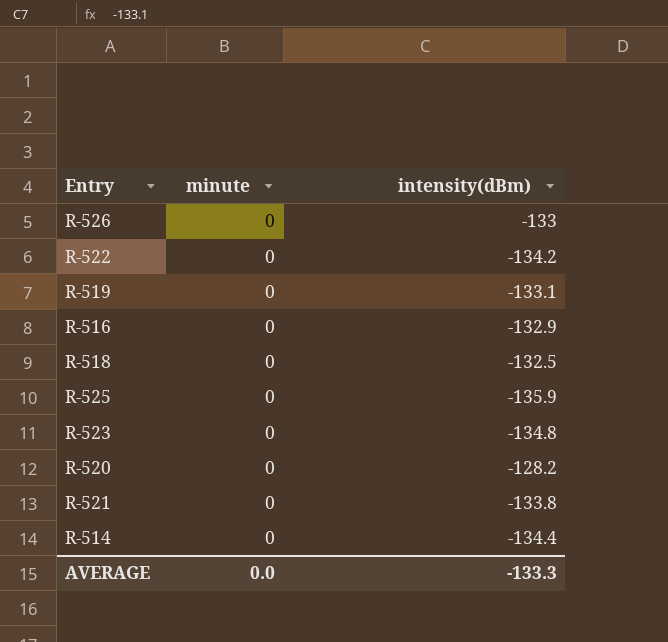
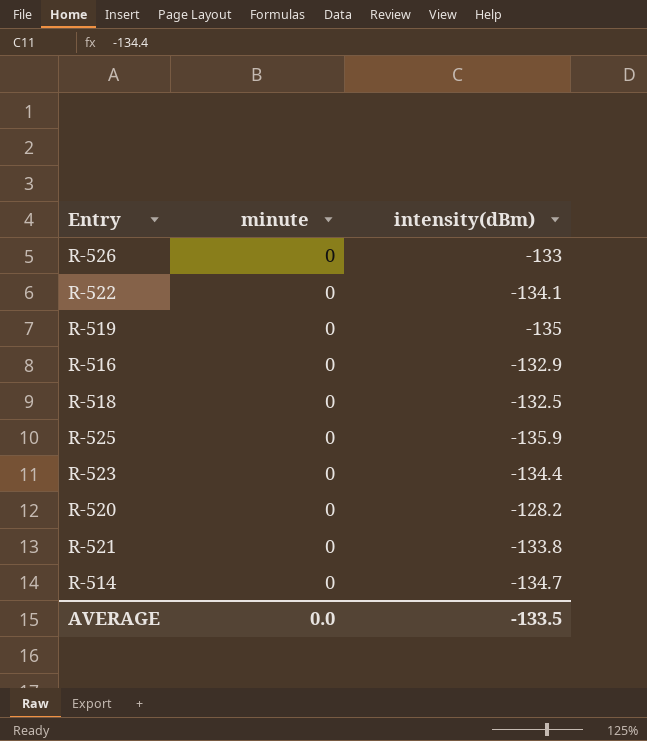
R-522 | intensity(dBm): -134.2 -> -134.1
R-519 | intensity(dBm): -133.1 -> -135
R-523 | intensity(dBm): -134.8 -> -134.4
R-514 | intensity(dBm): -134.4 -> -134.7
AVERAGE | intensity(dBm): -133.3 -> -133.5

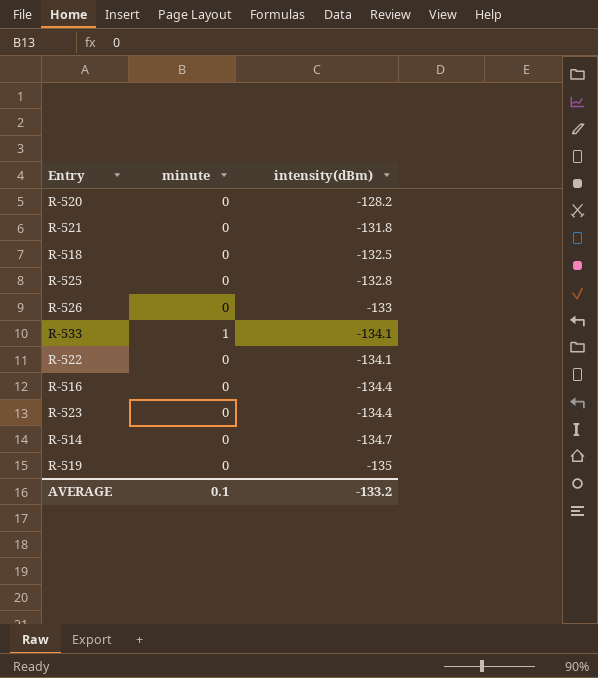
row order: none -> intensity(dBm) descending
R-521 | intensity(dBm): -133.8 -> -131.8
R-525 | intensity(dBm): -135.9 -> -132.8
row R-533: none -> 1 | -134.1
R-516 | intensity(dBm): -132.9 -> -134.4
AVERAGE | minute: 0.0 -> 0.1
AVERAGE | intensity(dBm): -133.5 -> -133.2

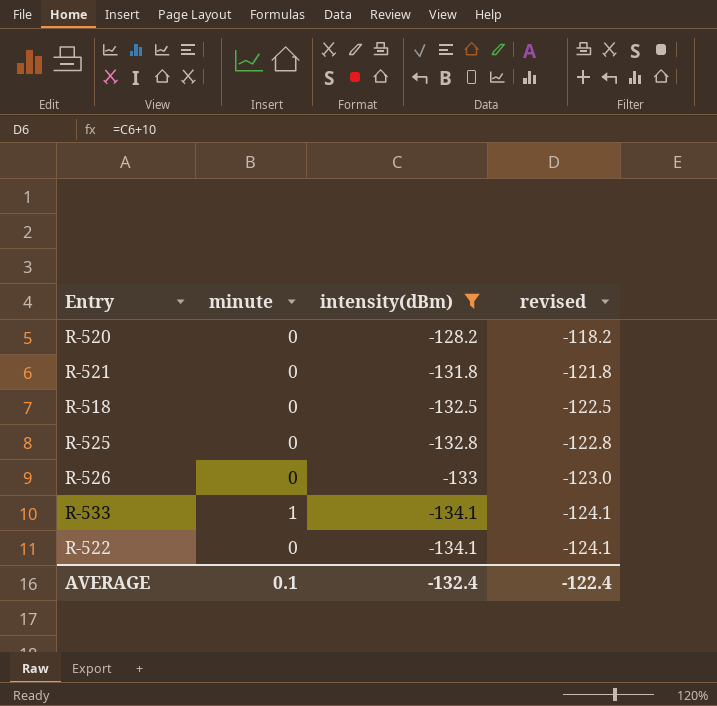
filter: none -> intensity(dBm) >= -134.1
column revised | formula: none -> [intensity(dBm)] + 10
AVERAGE | intensity(dBm): -133.2 -> -132.4

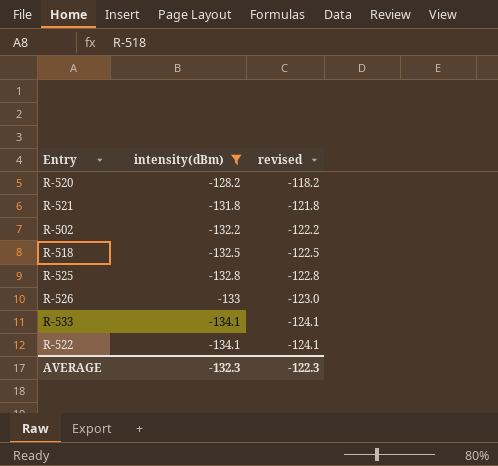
column minute | position: 2 -> none
row R-502: none -> -132.2 | -122.2
AVERAGE | intensity(dBm): -132.4 -> -132.3
AVERAGE | revised: -122.4 -> -122.3

